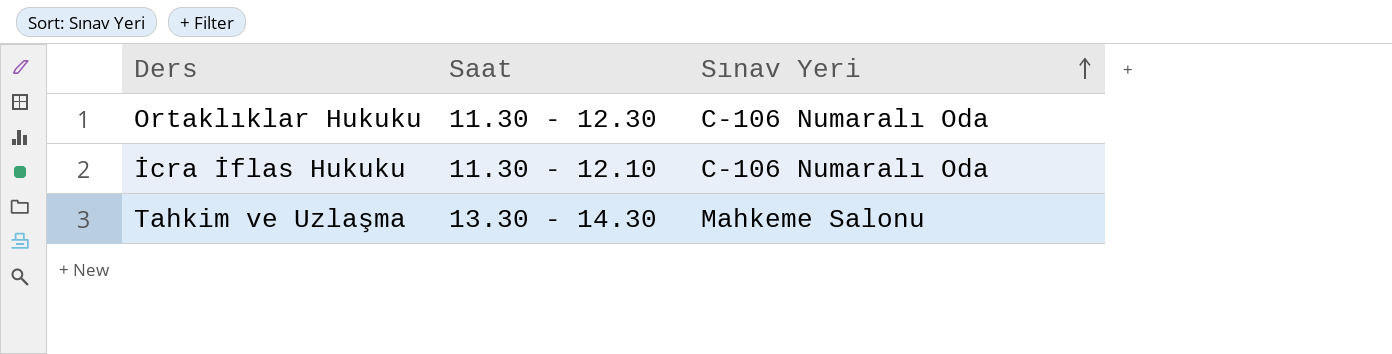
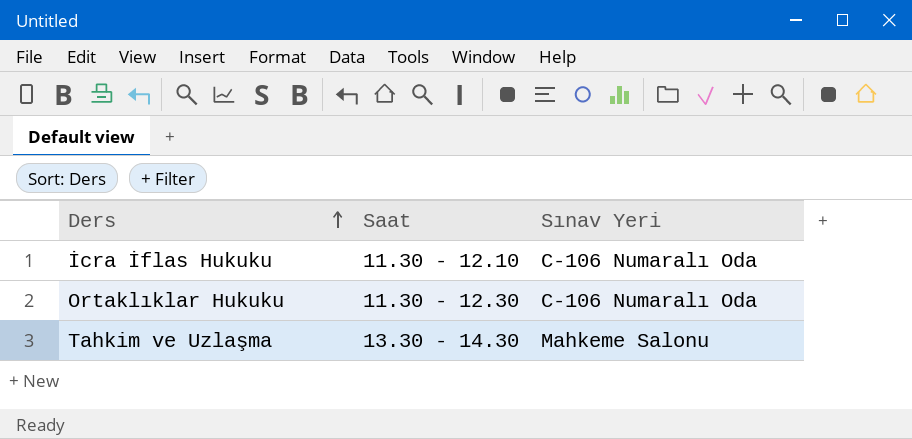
row order: Sınav Yeri ascending -> Ders ascending

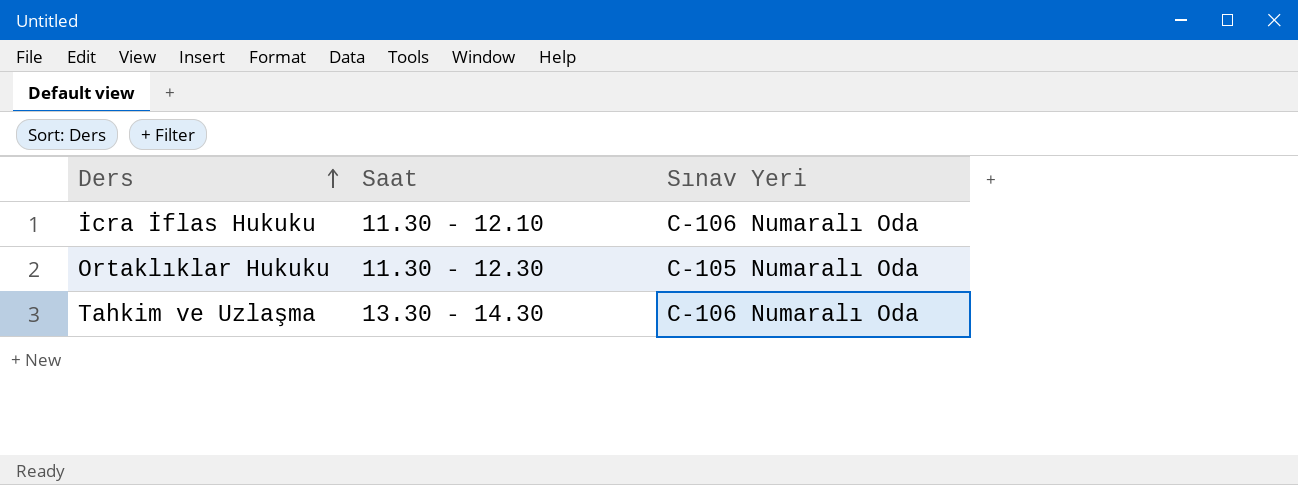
Ortaklıklar Hukuku | Sınav Yeri: C-106 Numaralı Oda -> C-105 Numaralı Oda
Tahkim ve Uzlaşma | Sınav Yeri: Mahkeme Salonu -> C-106 Numaralı Oda

